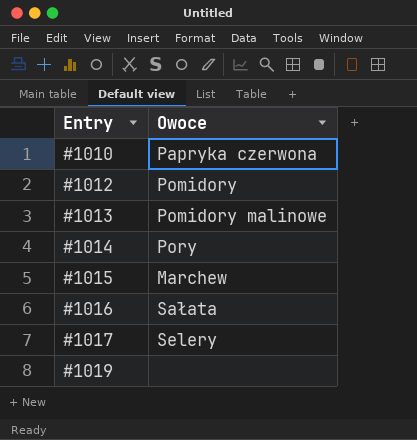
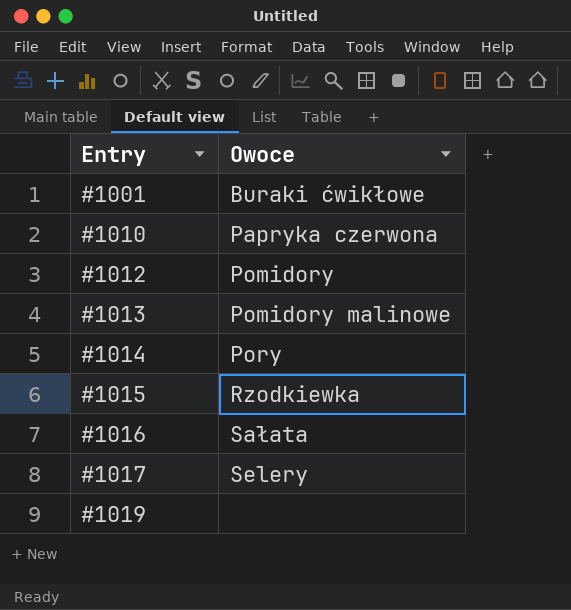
row #1001: none -> Buraki ćwikłowe
#1015 | Owoce: Marchew -> Rzodkiewka

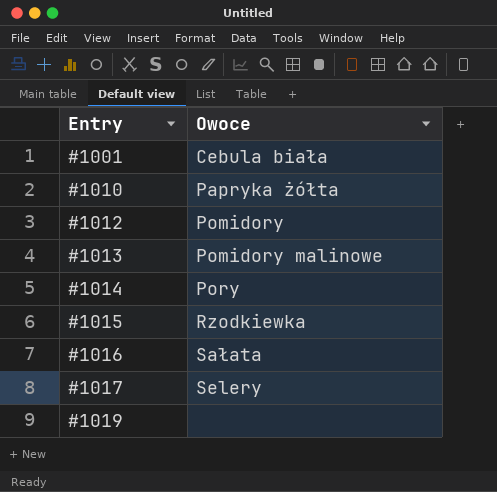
#1001 | Owoce: Buraki ćwikłowe -> Cebula biała
#1010 | Owoce: Papryka czerwona -> Papryka żółta

